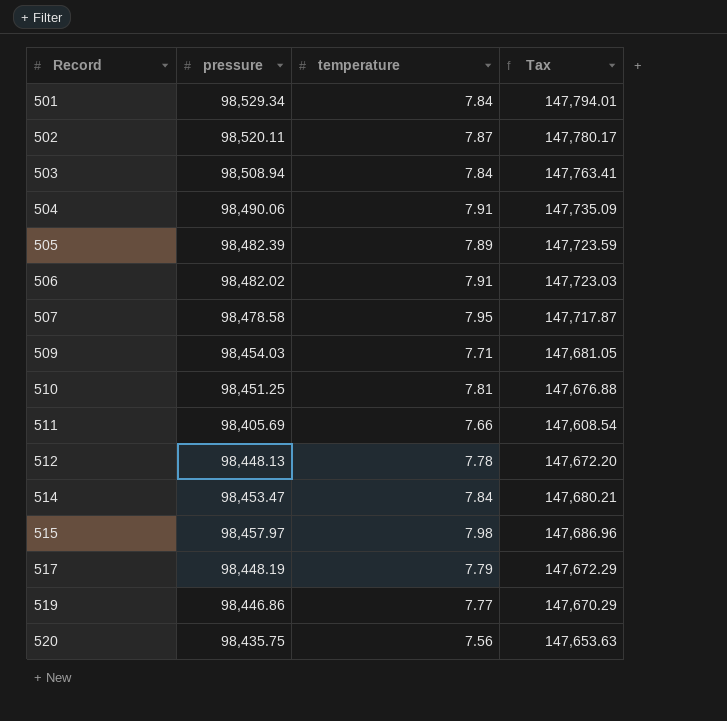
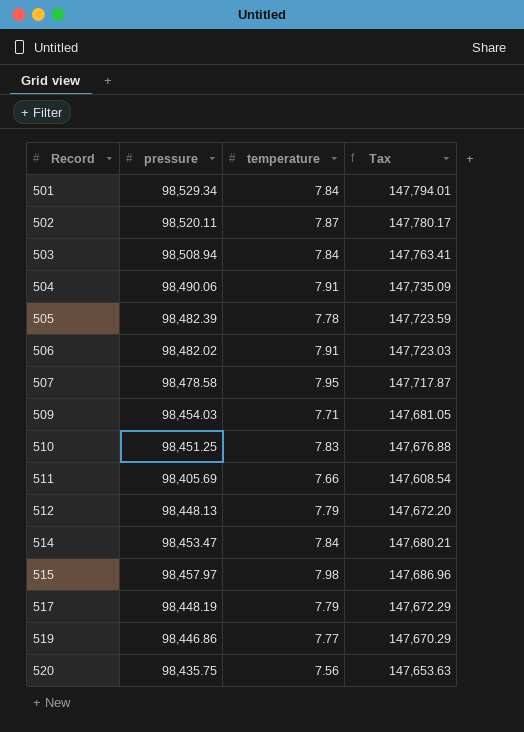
505 | temperature: 7.89 -> 7.78
510 | temperature: 7.81 -> 7.83
512 | temperature: 7.78 -> 7.79

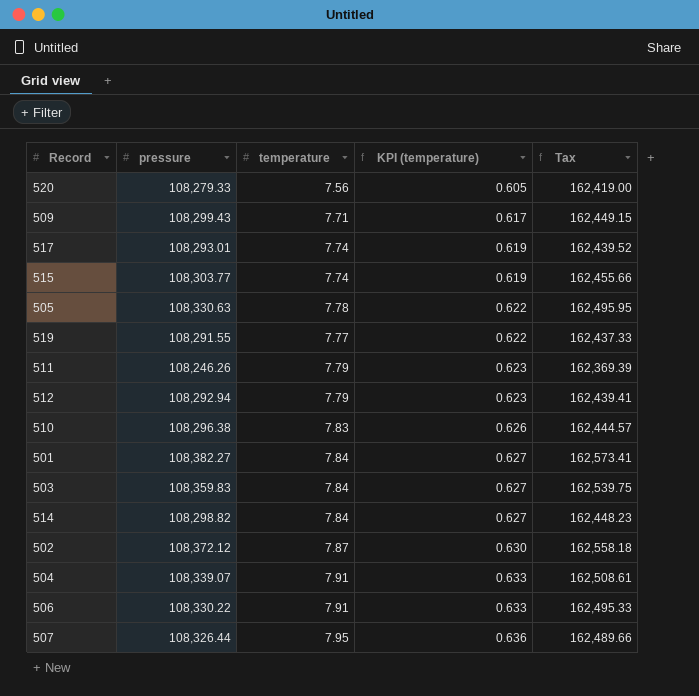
row order: Record ascending -> KPI (temperature) ascending
column KPI (temperature) | formula: none -> [temperature] * 0.08
520 | pressure: 98,435.75 -> 108,279.33
520 | Tax: 147,653.63 -> 162,419.00
509 | pressure: 98,454.03 -> 108,299.43
509 | Tax: 147,681.05 -> 162,449.15
517 | pressure: 98,448.19 -> 108,293.01
517 | temperature: 7.79 -> 7.74
517 | Tax: 147,672.29 -> 162,439.52
515 | pressure: 98,457.97 -> 108,303.77
515 | temperature: 7.98 -> 7.74
515 | Tax: 147,686.96 -> 162,455.66
505 | pressure: 98,482.39 -> 108,330.63
505 | Tax: 147,723.59 -> 162,495.95
519 | pressure: 98,446.86 -> 108,291.55
519 | Tax: 147,670.29 -> 162,437.33
511 | pressure: 98,405.69 -> 108,246.26
511 | temperature: 7.66 -> 7.79
511 | Tax: 147,608.54 -> 162,369.39
512 | pressure: 98,448.13 -> 108,292.94
512 | Tax: 147,672.20 -> 162,439.41
510 | pressure: 98,451.25 -> 108,296.38
510 | Tax: 147,676.88 -> 162,444.57
501 | pressure: 98,529.34 -> 108,382.27
501 | Tax: 147,794.01 -> 162,573.41
503 | pressure: 98,508.94 -> 108,359.83
503 | Tax: 147,763.41 -> 162,539.75
514 | pressure: 98,453.47 -> 108,298.82
514 | Tax: 147,680.21 -> 162,448.23
502 | pressure: 98,520.11 -> 108,372.12
502 | Tax: 147,780.17 -> 162,558.18
504 | pressure: 98,490.06 -> 108,339.07
504 | Tax: 147,735.09 -> 162,508.61
506 | pressure: 98,482.02 -> 108,330.22
506 | Tax: 147,723.03 -> 162,495.33
507 | pressure: 98,478.58 -> 108,326.44
507 | Tax: 147,717.87 -> 162,489.66

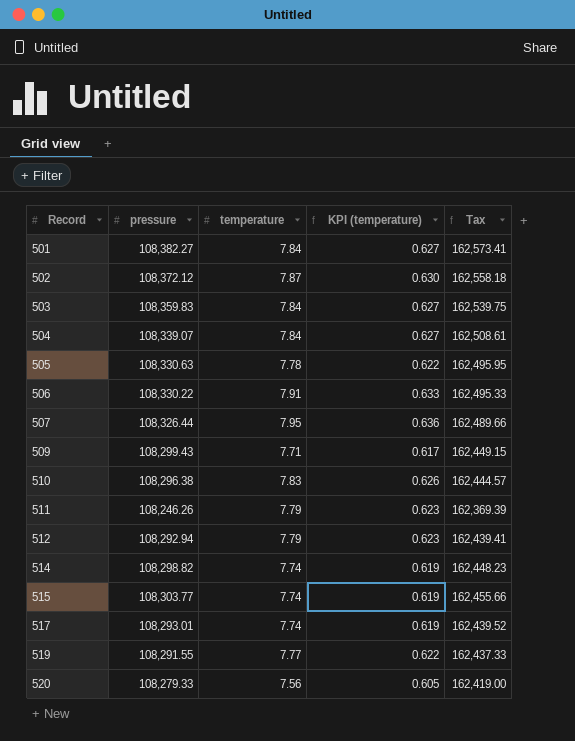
row order: KPI (temperature) ascending -> Record ascending
504 | temperature: 7.91 -> 7.84
504 | KPI (temperature): 0.633 -> 0.627
514 | temperature: 7.84 -> 7.74
514 | KPI (temperature): 0.627 -> 0.619

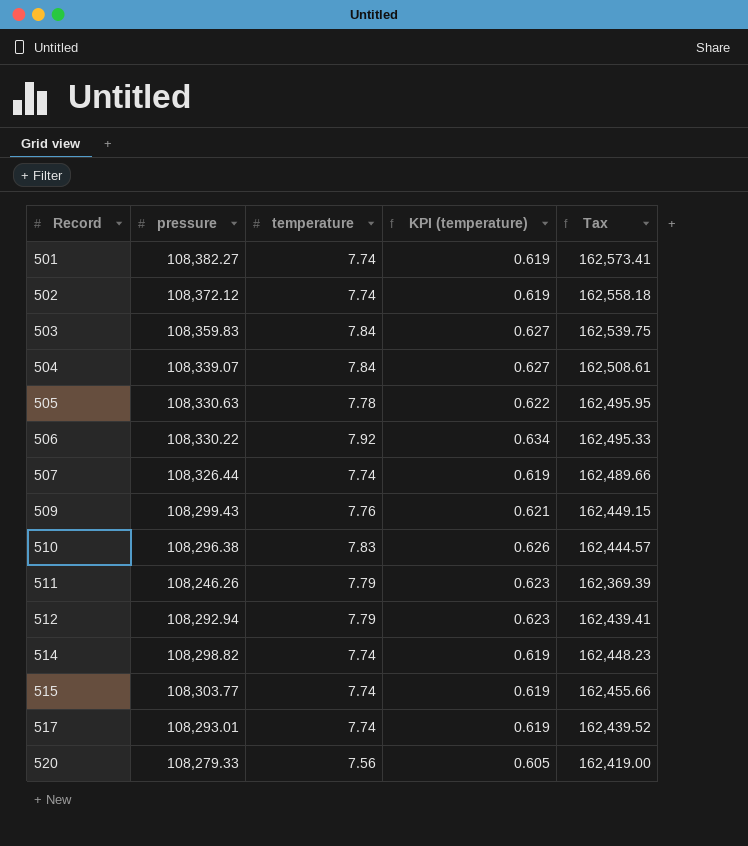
row 519: 108,291.55 | 7.77 | 0.622 | 162,437.33 -> none
501 | temperature: 7.84 -> 7.74
501 | KPI (temperature): 0.627 -> 0.619
502 | temperature: 7.87 -> 7.74
502 | KPI (temperature): 0.630 -> 0.619
506 | temperature: 7.91 -> 7.92
506 | KPI (temperature): 0.633 -> 0.634
507 | temperature: 7.95 -> 7.74
507 | KPI (temperature): 0.636 -> 0.619
509 | temperature: 7.71 -> 7.76
509 | KPI (temperature): 0.617 -> 0.621

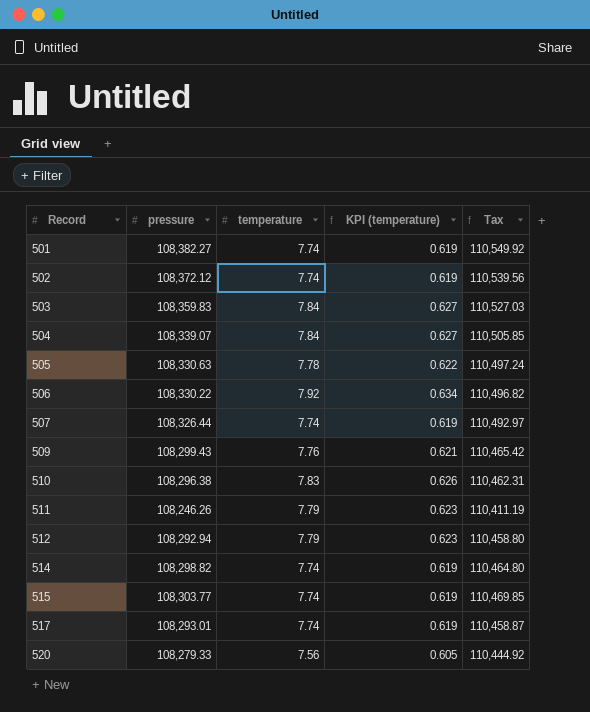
column Tax | formula: [pressure] * 1.5 -> [pressure] * 1.02

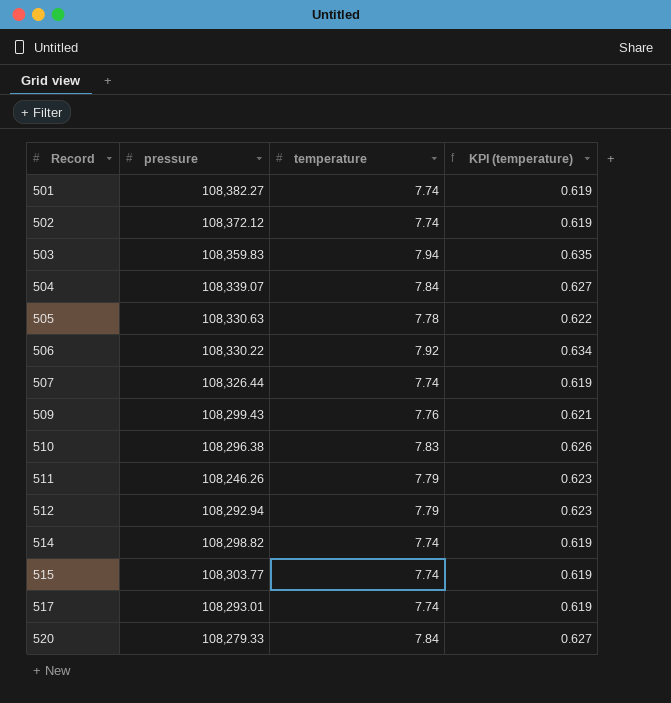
column Tax | formula: [pressure] * 1.02 -> none
503 | temperature: 7.84 -> 7.94
503 | KPI (temperature): 0.627 -> 0.635
520 | temperature: 7.56 -> 7.84
520 | KPI (temperature): 0.605 -> 0.627

